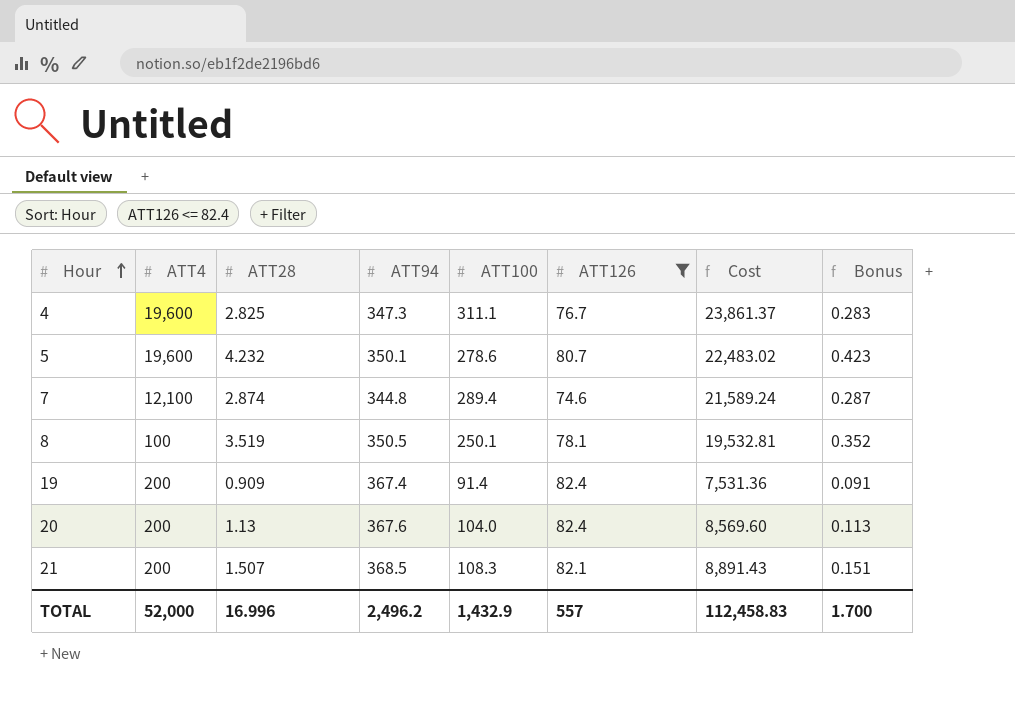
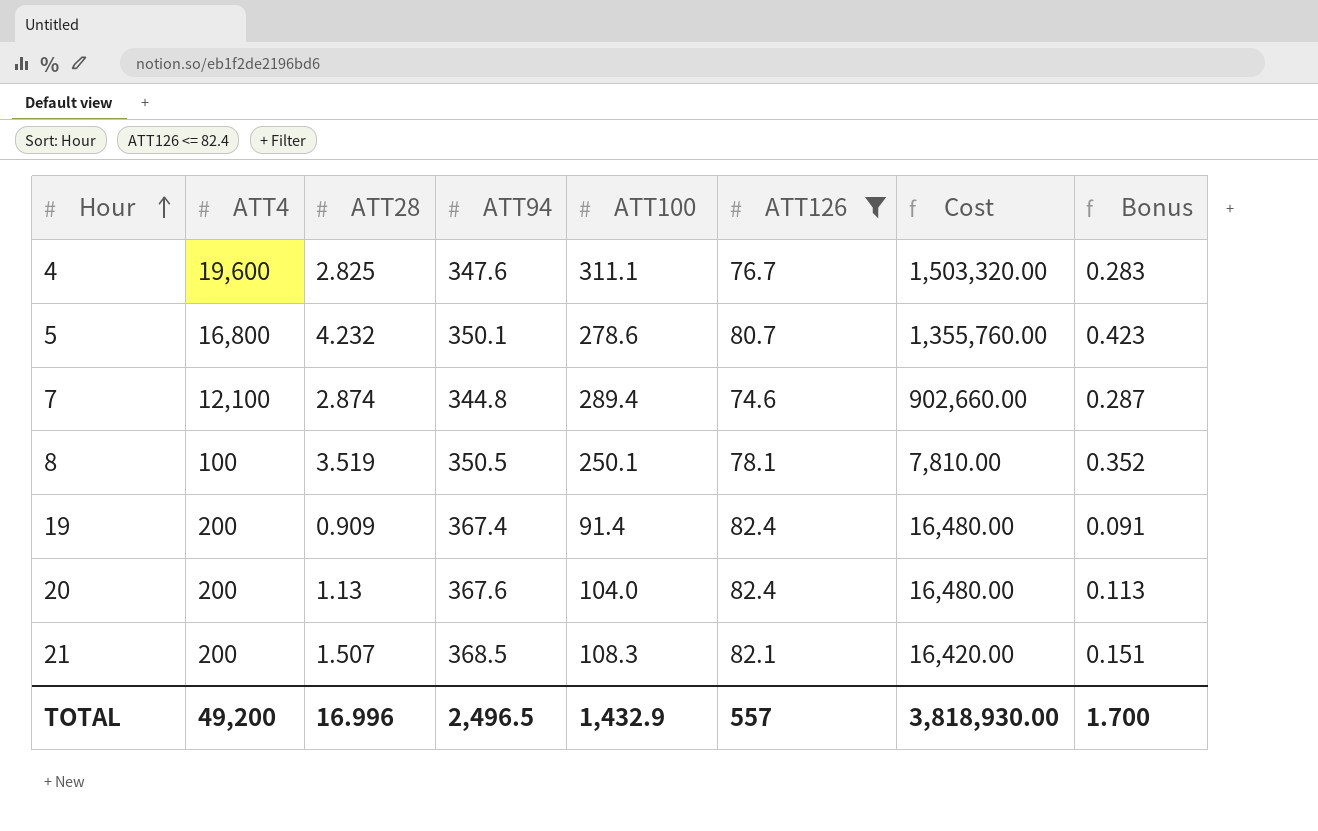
column Cost | formula: [ATT100] * [ATT126] -> [ATT4] * [ATT126]
4 | ATT94: 347.3 -> 347.6
5 | ATT4: 19,600 -> 16,800
TOTAL | ATT4: 52,000 -> 49,200
TOTAL | ATT94: 2,496.2 -> 2,496.5
TOTAL | Cost: 112,458.83 -> 3,818,930.00

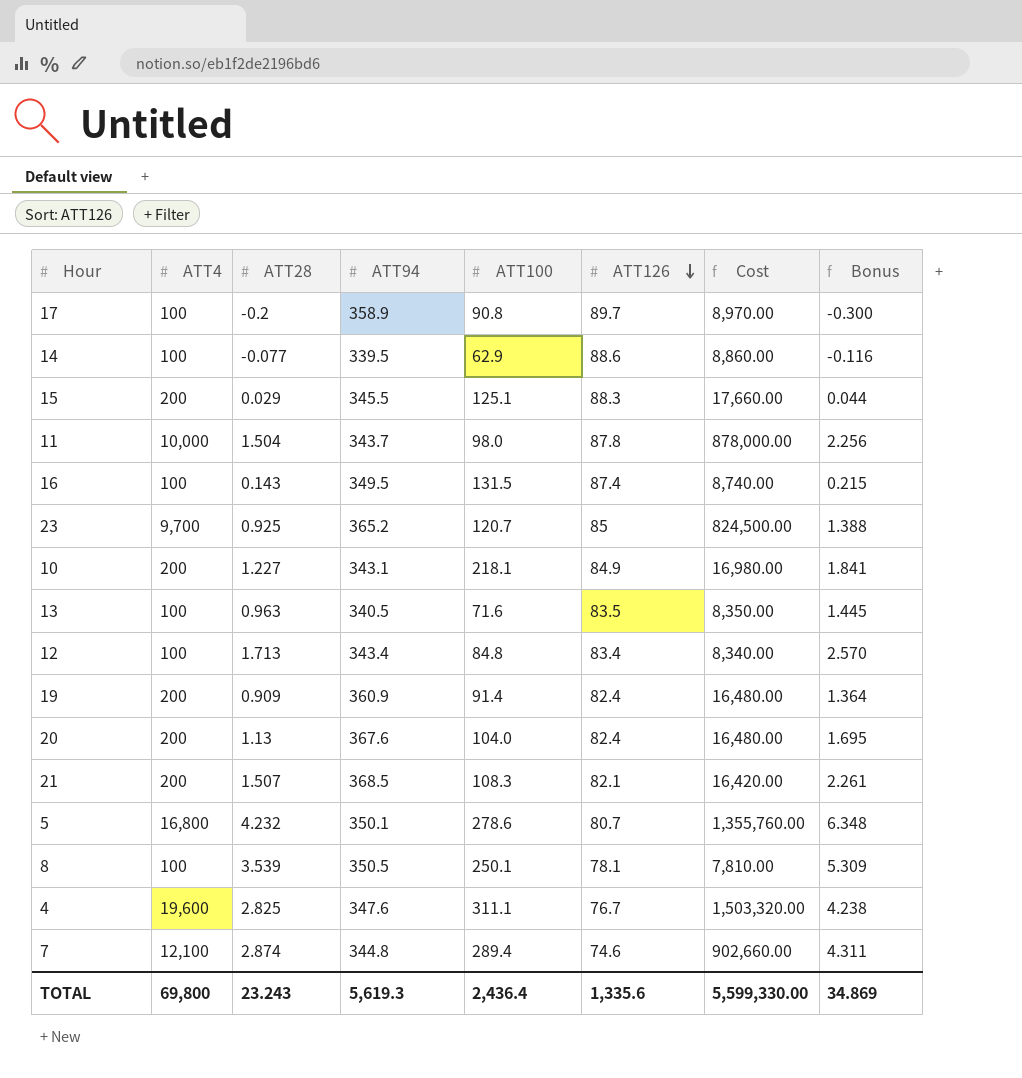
filter: ATT126 <= 82.4 -> none
row order: Hour ascending -> ATT126 descending
column Bonus | formula: [ATT28] * 0.1 -> [ATT28] * 1.5
19 | ATT94: 367.4 -> 360.9
8 | ATT28: 3.519 -> 3.539
TOTAL | ATT4: 49,200 -> 69,800
TOTAL | ATT28: 16.996 -> 23.243
TOTAL | ATT94: 2,496.5 -> 5,619.3
TOTAL | ATT100: 1,432.9 -> 2,436.4
TOTAL | ATT126: 557 -> 1,335.6
TOTAL | Cost: 3,818,930.00 -> 5,599,330.00
TOTAL | Bonus: 1.700 -> 34.869

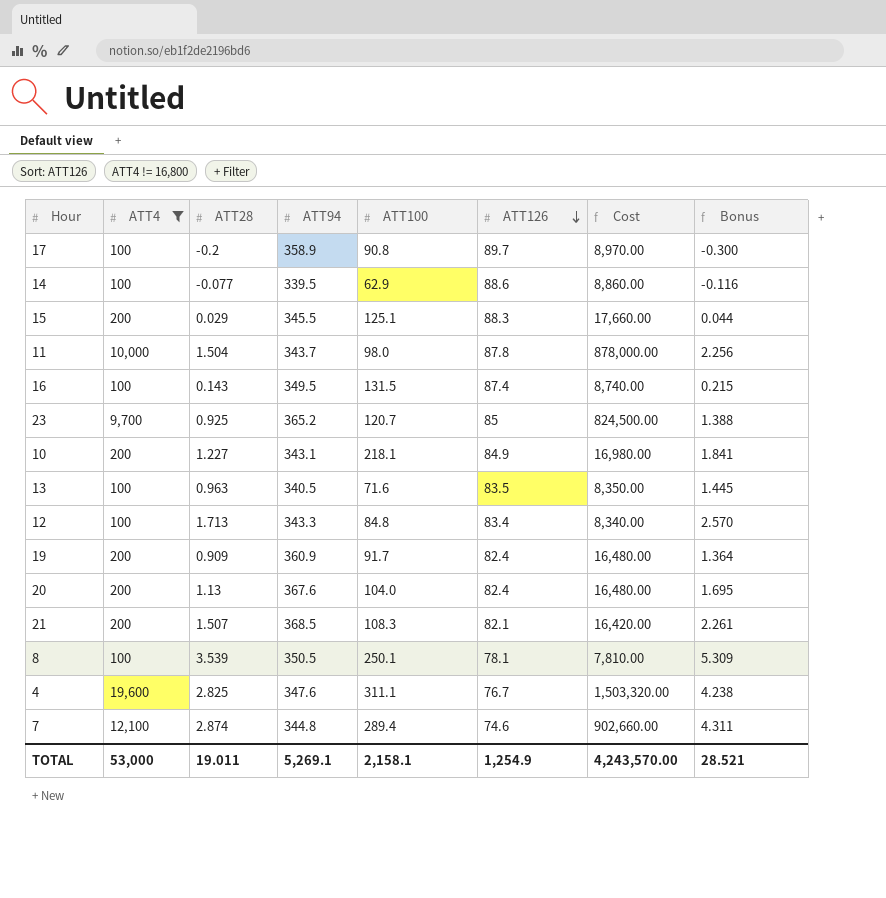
filter: none -> ATT4 != 16,800
12 | ATT94: 343.4 -> 343.3
19 | ATT100: 91.4 -> 91.7
TOTAL | ATT4: 69,800 -> 53,000
TOTAL | ATT28: 23.243 -> 19.011
TOTAL | ATT94: 5,619.3 -> 5,269.1
TOTAL | ATT100: 2,436.4 -> 2,158.1
TOTAL | ATT126: 1,335.6 -> 1,254.9
TOTAL | Cost: 5,599,330.00 -> 4,243,570.00
TOTAL | Bonus: 34.869 -> 28.521

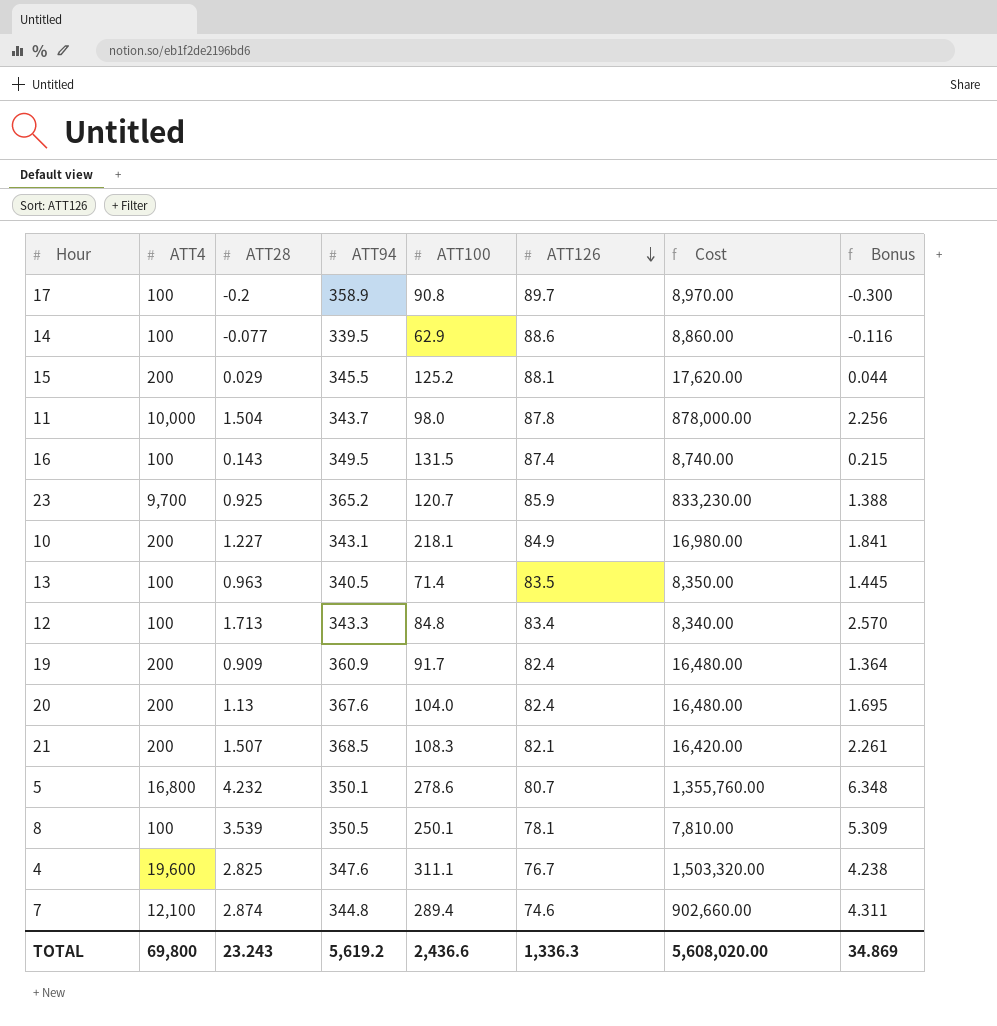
filter: ATT4 != 16,800 -> none
15 | ATT100: 125.1 -> 125.2
15 | ATT126: 88.3 -> 88.1
15 | Cost: 17,660.00 -> 17,620.00
23 | ATT126: 85 -> 85.9
23 | Cost: 824,500.00 -> 833,230.00
13 | ATT100: 71.6 -> 71.4
TOTAL | ATT4: 53,000 -> 69,800
TOTAL | ATT28: 19.011 -> 23.243
TOTAL | ATT94: 5,269.1 -> 5,619.2
TOTAL | ATT100: 2,158.1 -> 2,436.6
TOTAL | ATT126: 1,254.9 -> 1,336.3
TOTAL | Cost: 4,243,570.00 -> 5,608,020.00
TOTAL | Bonus: 28.521 -> 34.869

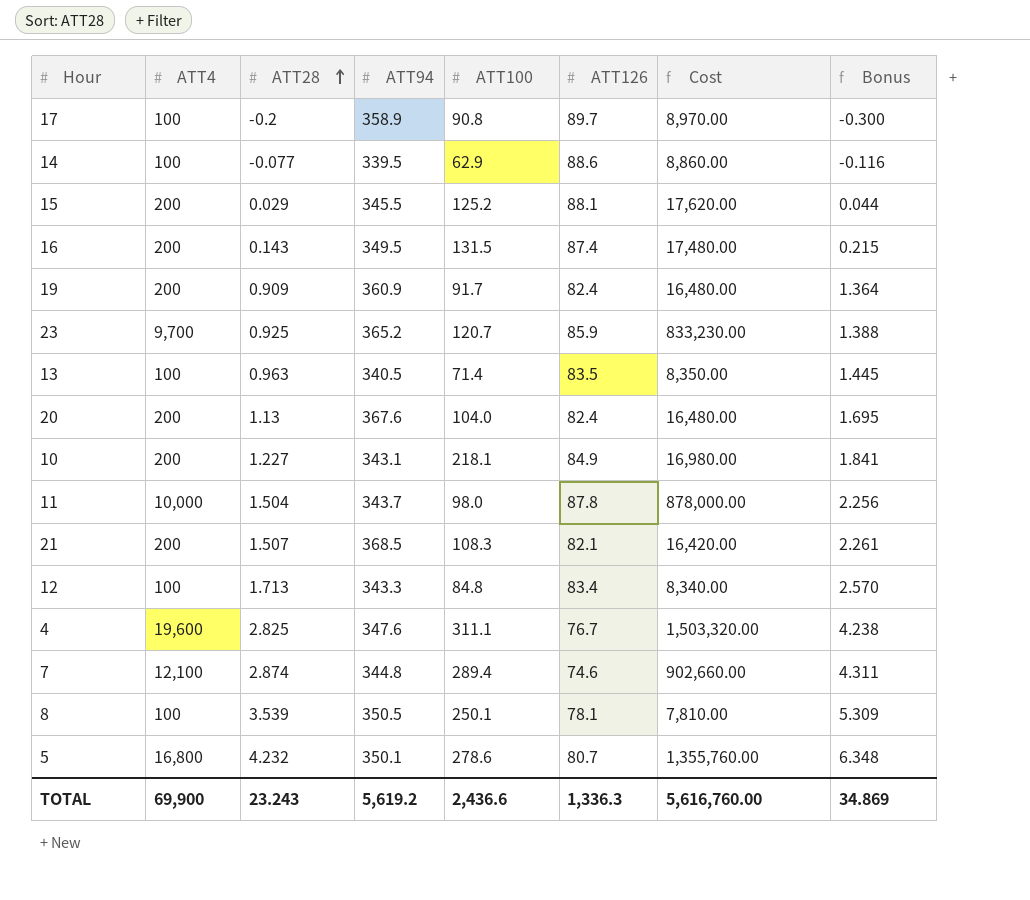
row order: ATT126 descending -> ATT28 ascending
16 | ATT4: 100 -> 200
16 | Cost: 8,740.00 -> 17,480.00
TOTAL | ATT4: 69,800 -> 69,900
TOTAL | Cost: 5,608,020.00 -> 5,616,760.00

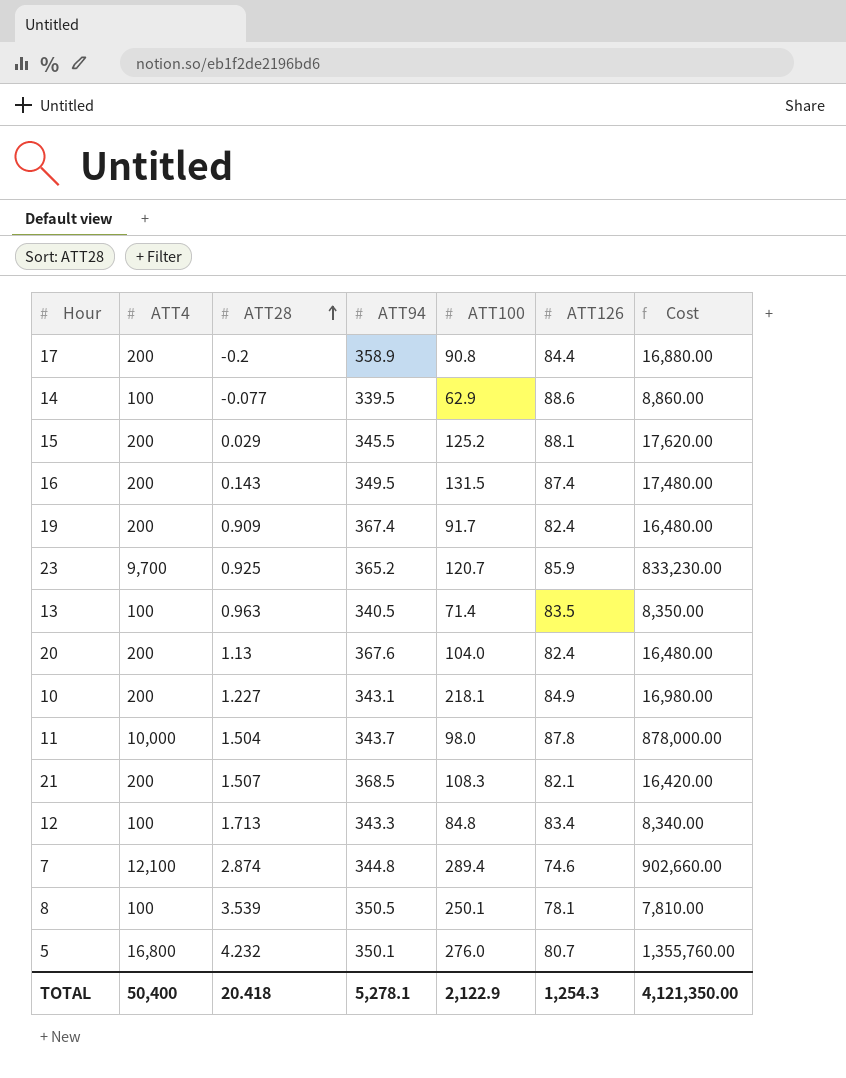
column Bonus | formula: [ATT28] * 1.5 -> none
row 4: 19,600 | 2.825 | 347.6 | 311.1 | 76.7 | 1,503,320.00 | 4.238 -> none
17 | ATT4: 100 -> 200
17 | ATT126: 89.7 -> 84.4
17 | Cost: 8,970.00 -> 16,880.00
19 | ATT94: 360.9 -> 367.4
5 | ATT100: 278.6 -> 276.0
TOTAL | ATT4: 69,900 -> 50,400
TOTAL | ATT28: 23.243 -> 20.418
TOTAL | ATT94: 5,619.2 -> 5,278.1
TOTAL | ATT100: 2,436.6 -> 2,122.9
TOTAL | ATT126: 1,336.3 -> 1,254.3
TOTAL | Cost: 5,616,760.00 -> 4,121,350.00

